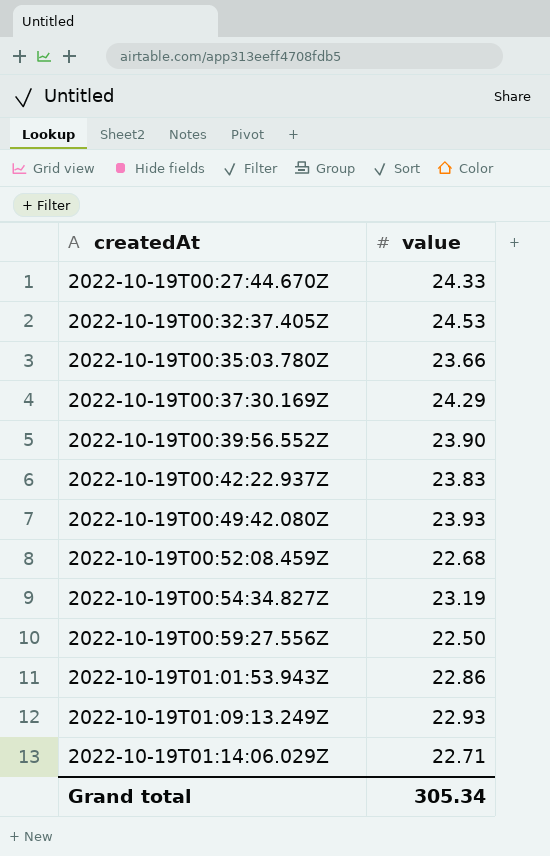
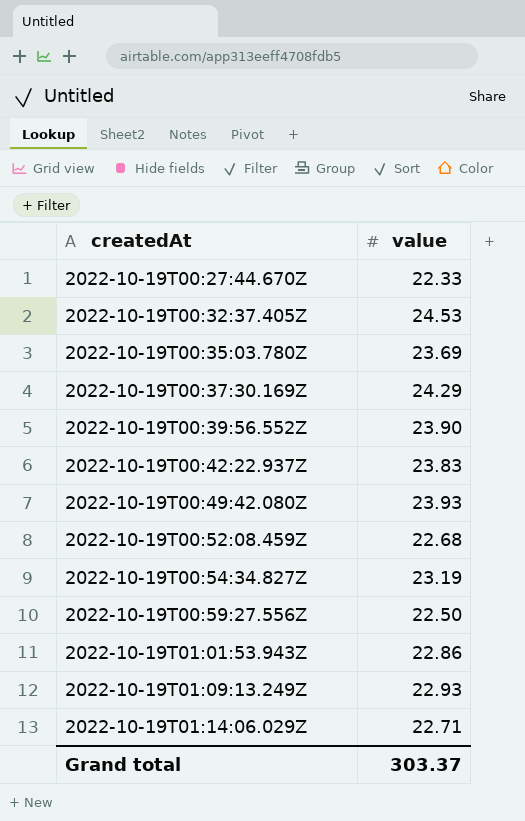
2022-10-19T00:27:44.670Z | value: 24.33 -> 22.33
2022-10-19T00:35:03.780Z | value: 23.66 -> 23.69
Grand total | value: 305.34 -> 303.37

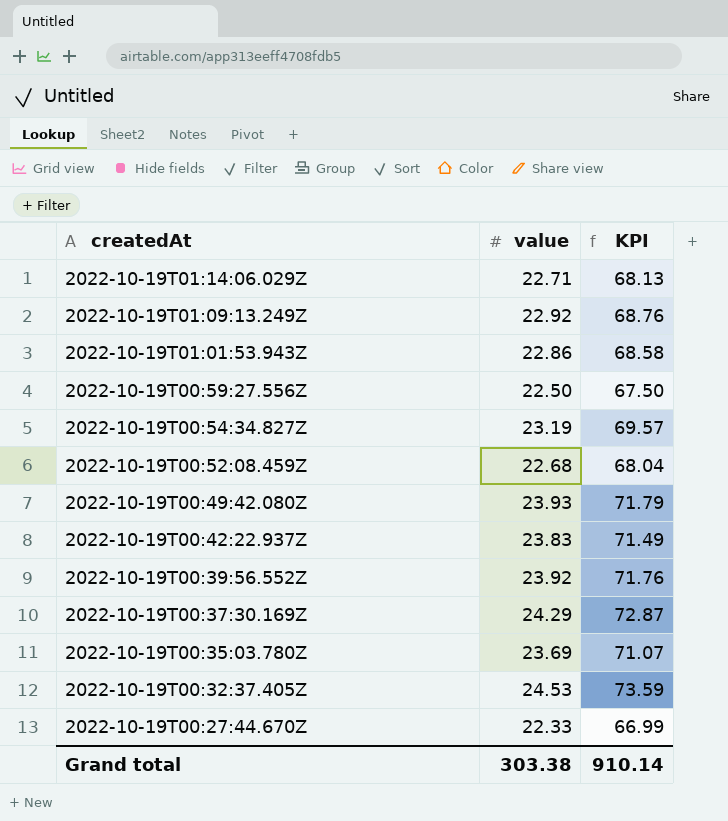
row order: createdAt ascending -> createdAt descending
column KPI | formula: none -> [value] * 3
2022-10-19T01:09:13.249Z | value: 22.93 -> 22.92
2022-10-19T00:39:56.552Z | value: 23.90 -> 23.92
Grand total | value: 303.37 -> 303.38

